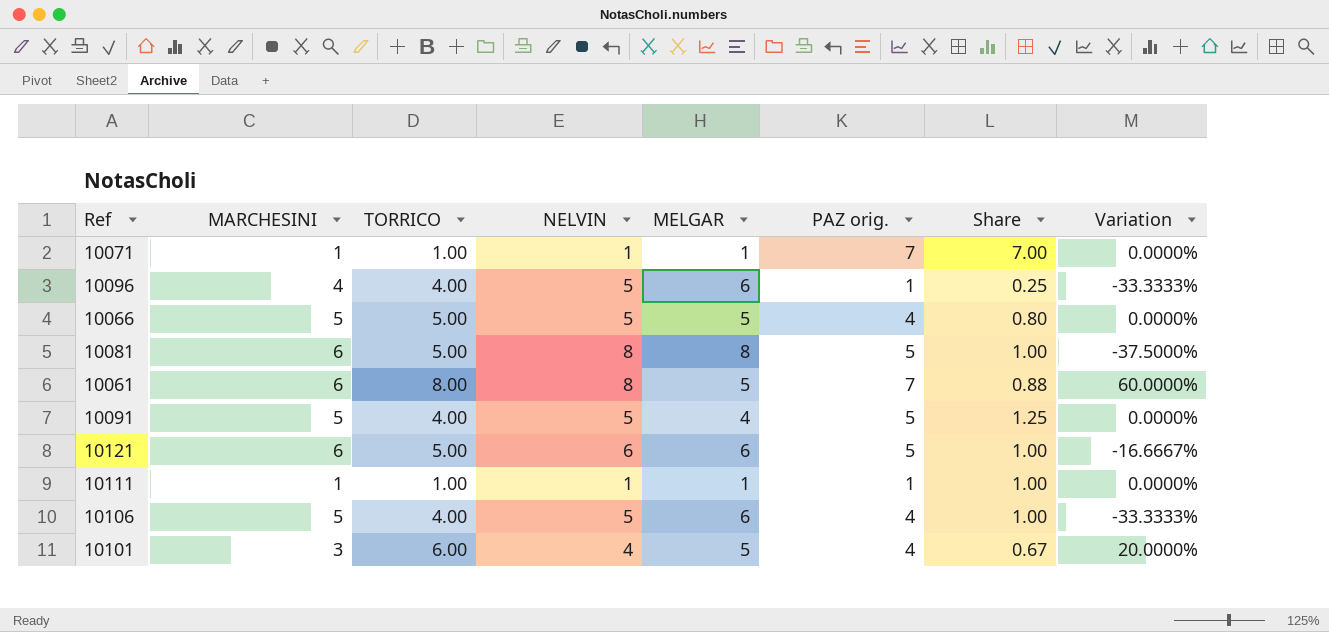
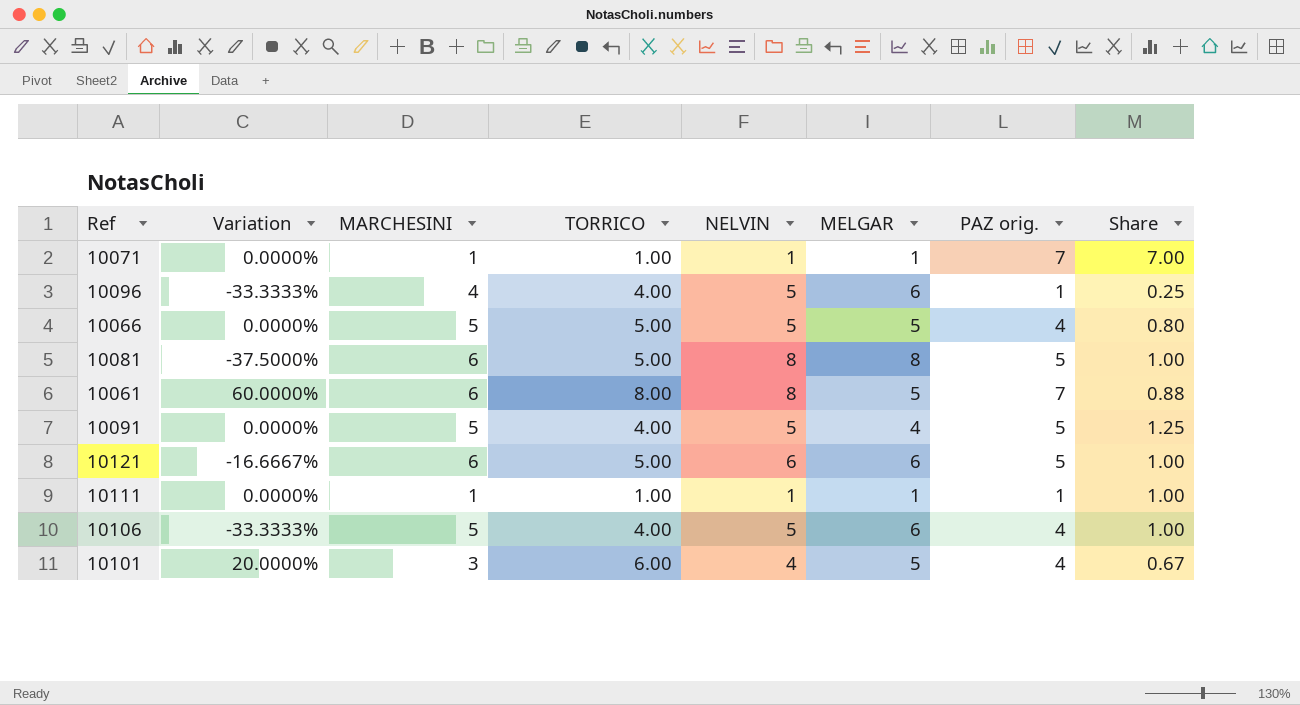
column Variation | position: 8 -> 2

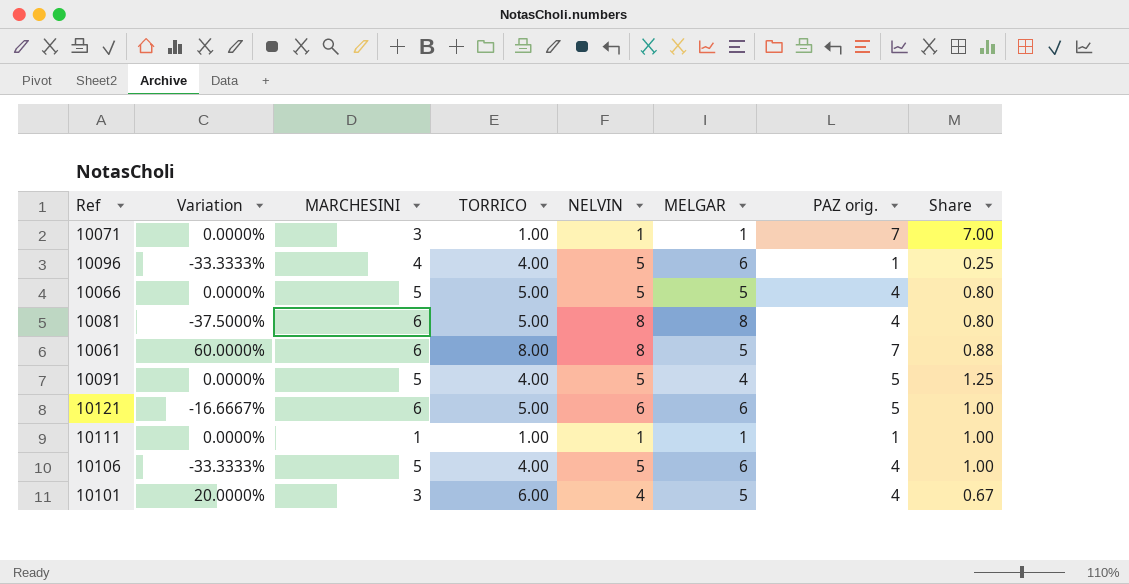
10071 | MARCHESINI: 1 -> 3
10081 | PAZ orig.: 5 -> 4
10081 | Share: 1.00 -> 0.80

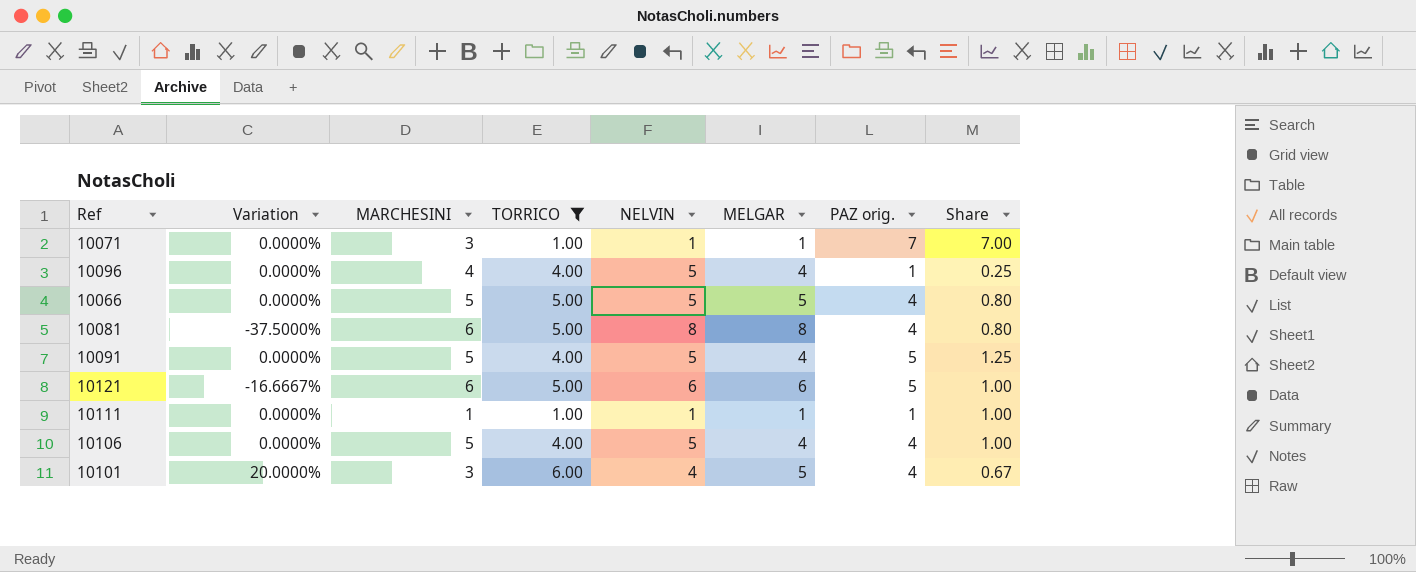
filter: none -> TORRICO != 8.00
10096 | Variation: -33.3333% -> 0.0000%
10096 | MELGAR: 6 -> 4
10106 | Variation: -33.3333% -> 0.0000%
10106 | MELGAR: 6 -> 4

